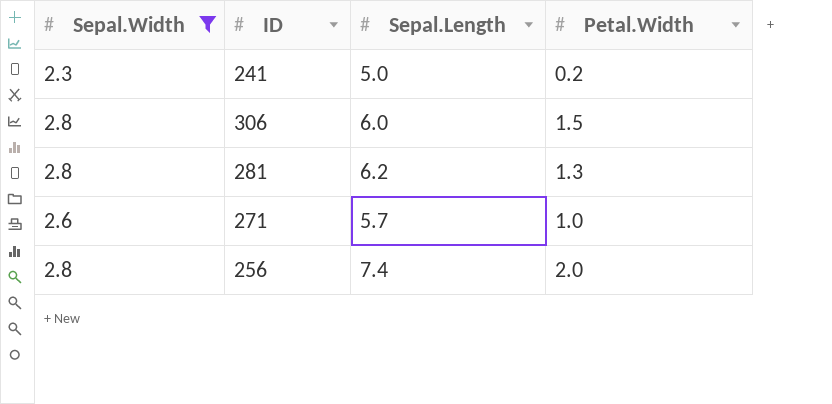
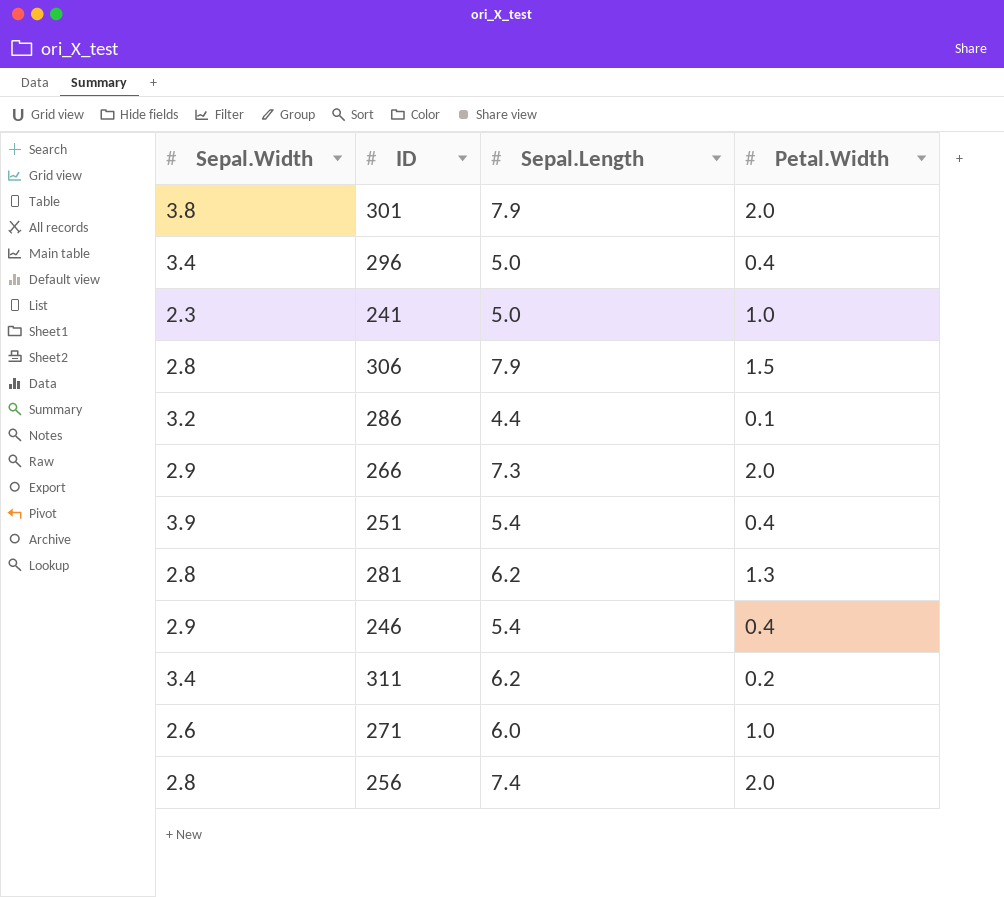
filter: Sepal.Width <= 2.8 -> none
241 | Petal.Width: 0.2 -> 1.0
306 | Sepal.Length: 6.0 -> 7.9
271 | Sepal.Length: 5.7 -> 6.0

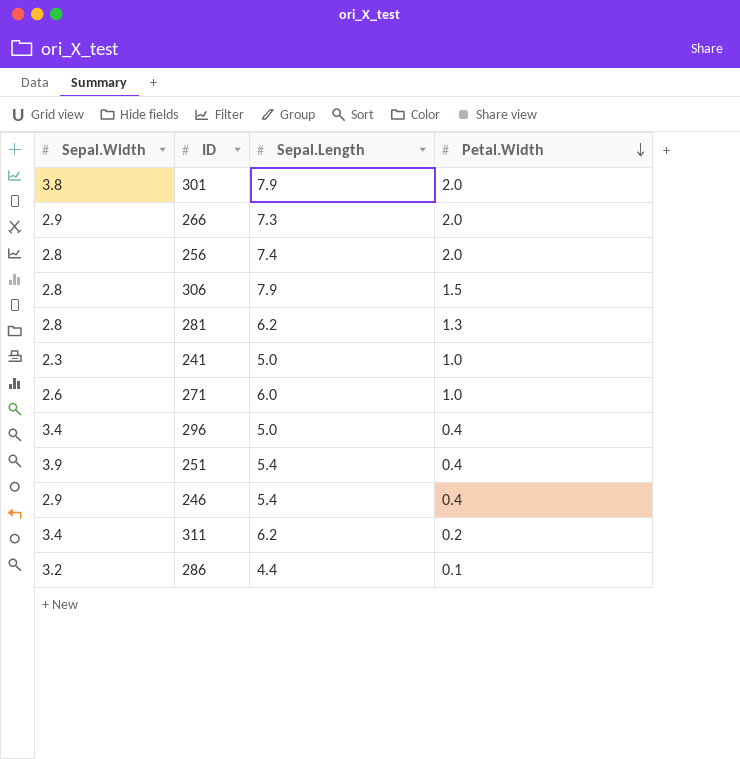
row order: none -> Petal.Width descending

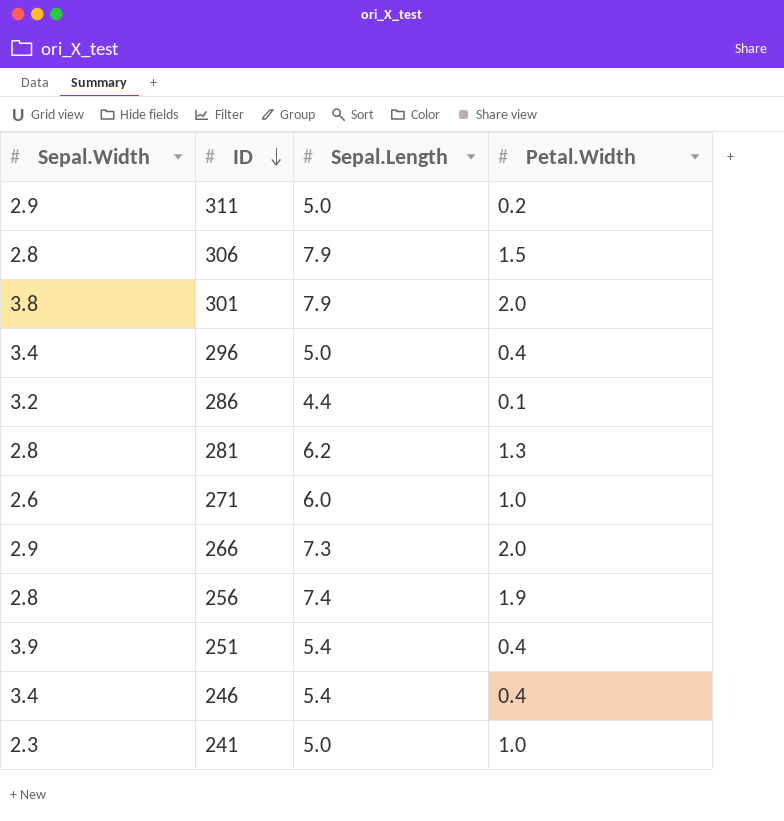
row order: Petal.Width descending -> ID descending
311 | Sepal.Width: 3.4 -> 2.9
311 | Sepal.Length: 6.2 -> 5.0
256 | Petal.Width: 2.0 -> 1.9
246 | Sepal.Width: 2.9 -> 3.4

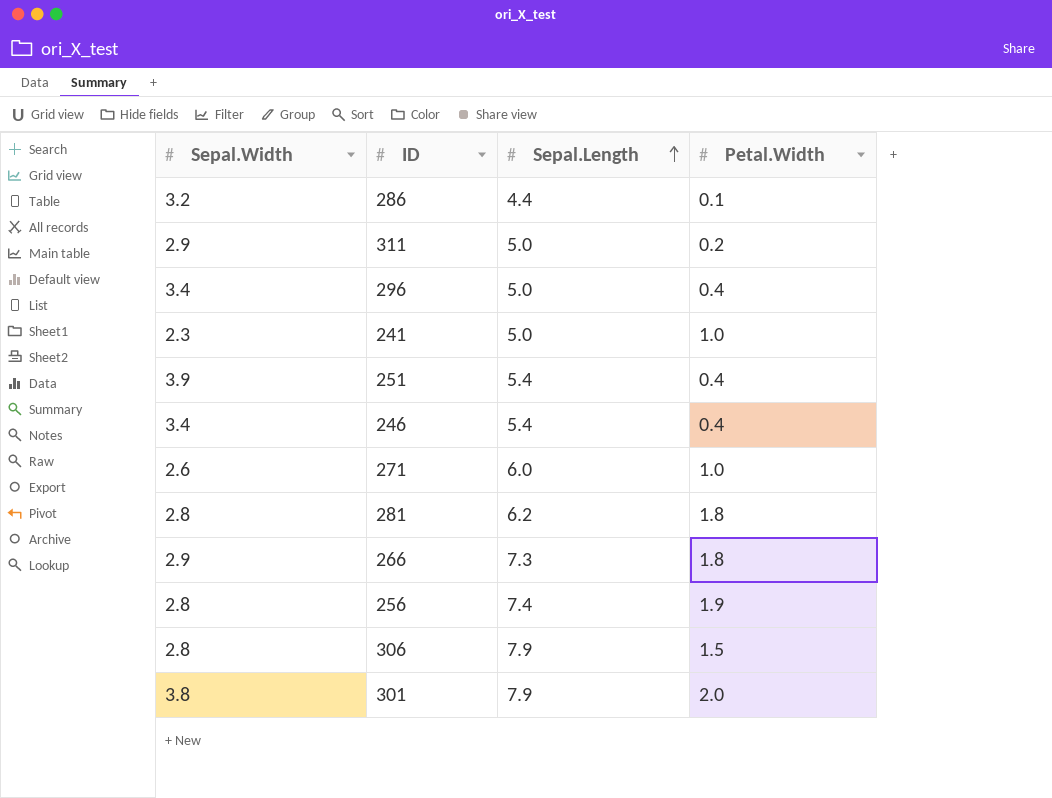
row order: ID descending -> Sepal.Length ascending
281 | Petal.Width: 1.3 -> 1.8
266 | Petal.Width: 2.0 -> 1.8

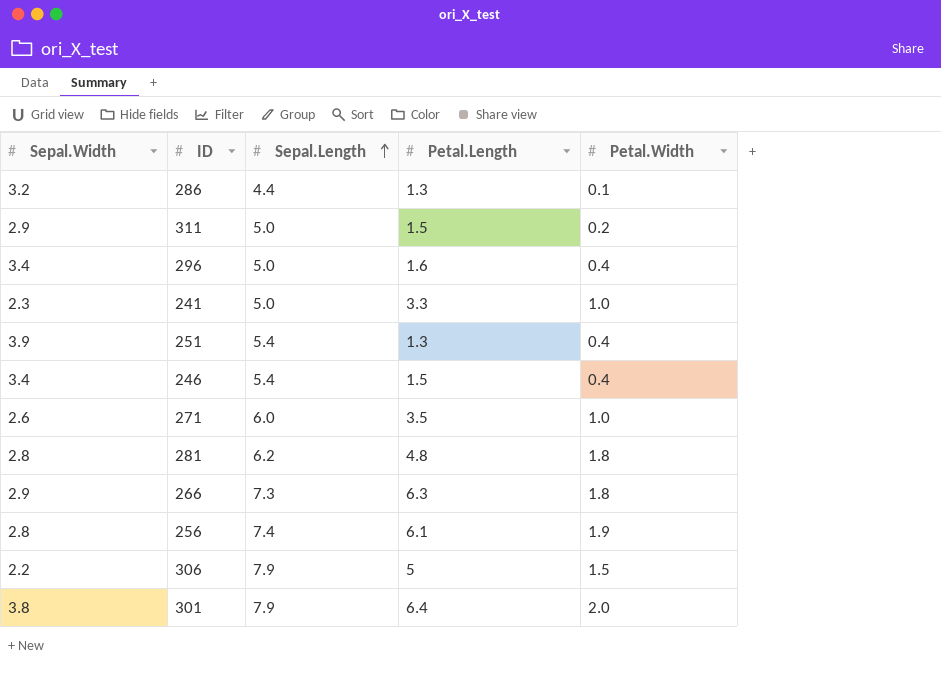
column Petal.Length | position: none -> 4
306 | Sepal.Width: 2.8 -> 2.2

